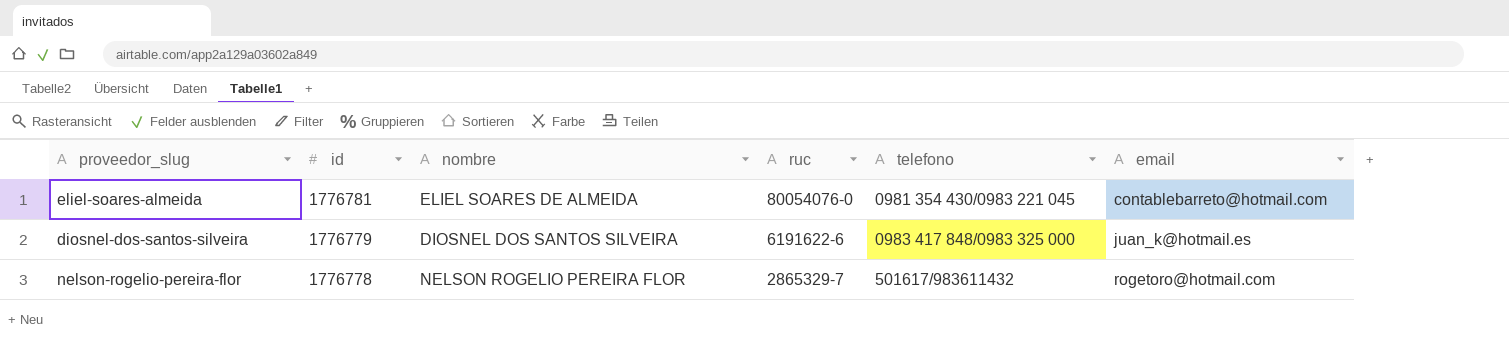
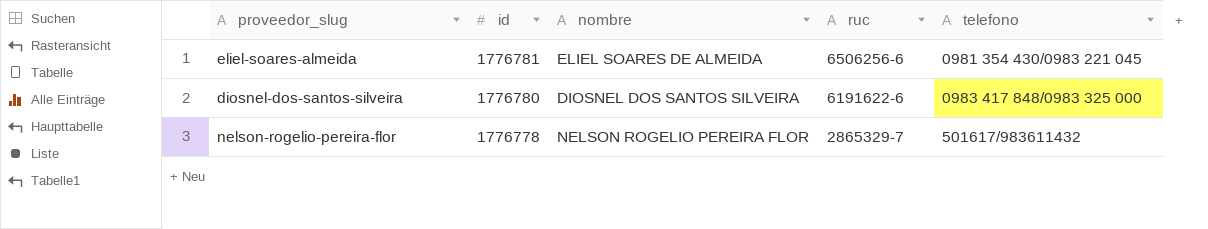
column email | position: 6 -> none
eliel-soares-almeida | ruc: 80054076-0 -> 6506256-6
diosnel-dos-santos-silveira | id: 1776779 -> 1776780

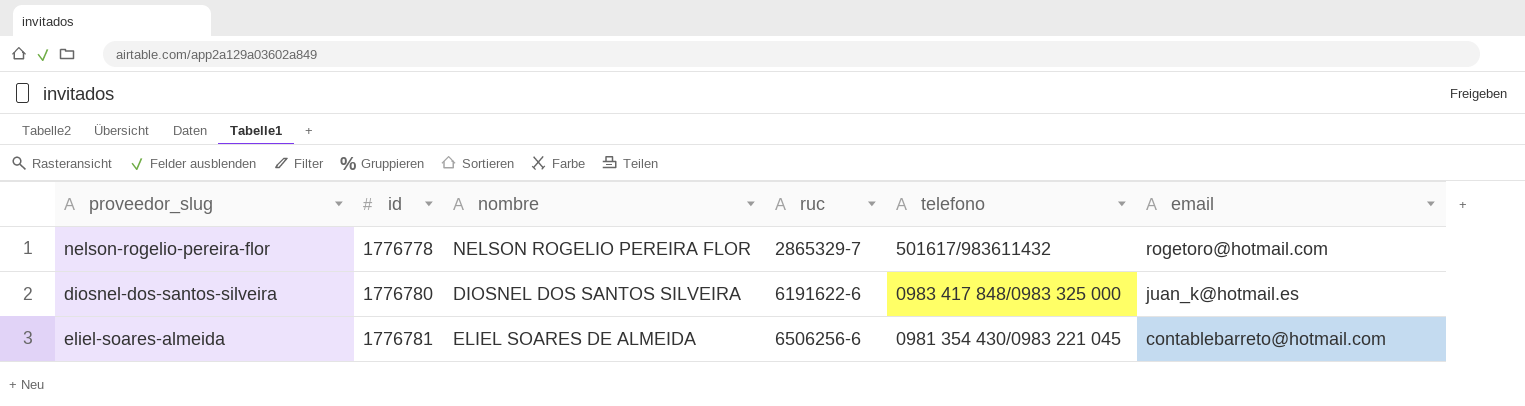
row order: id descending -> id ascending
column email | position: none -> 6

